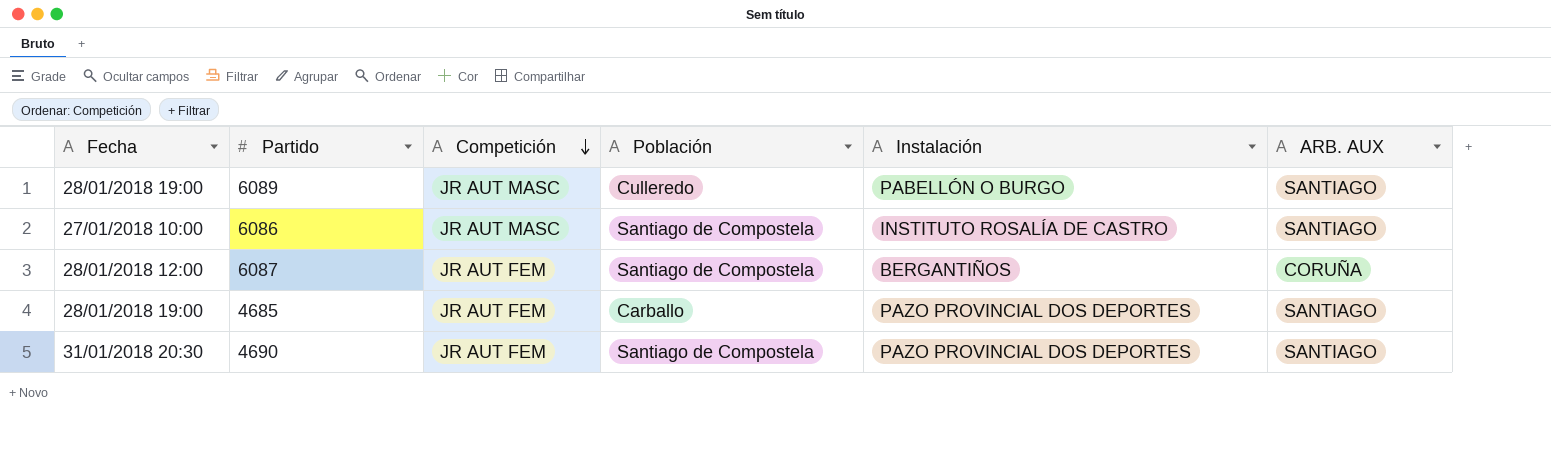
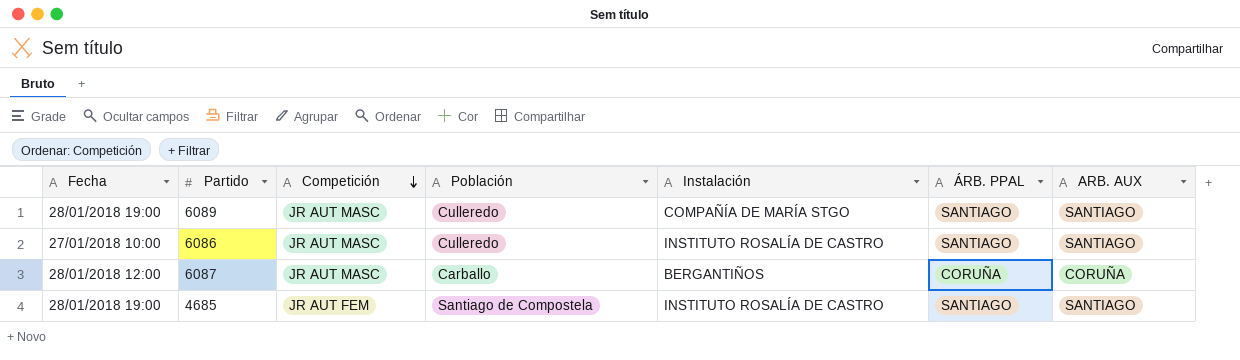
column ÁRB. PPAL | position: none -> 6
row 4690: 31/01/2018 20:30 | JR AUT FEM | Santiago de Compostela | PAZO PROVINCIAL DOS DEPORTES | SANTIAGO -> none
6089 | Instalación: PABELLÓN O BURGO -> COMPAÑÍA DE MARÍA STGO
6086 | Población: Santiago de Compostela -> Culleredo
6087 | Competición: JR AUT FEM -> JR AUT MASC
6087 | Población: Santiago de Compostela -> Carballo
4685 | Población: Carballo -> Santiago de Compostela
4685 | Instalación: PAZO PROVINCIAL DOS DEPORTES -> INSTITUTO ROSALÍA DE CASTRO

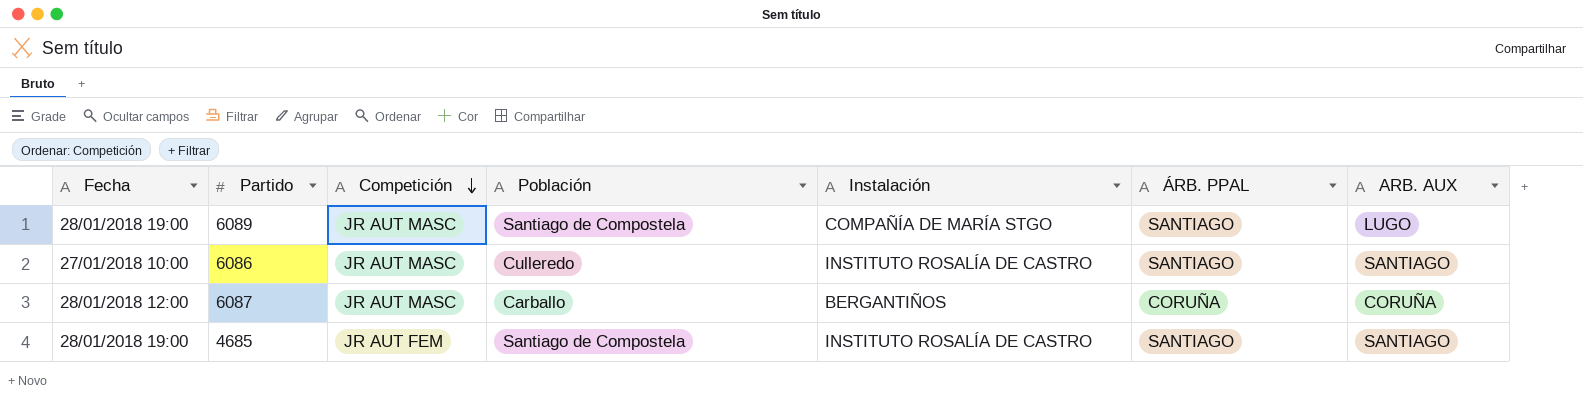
6089 | Población: Culleredo -> Santiago de Compostela
6089 | ARB. AUX: SANTIAGO -> LUGO

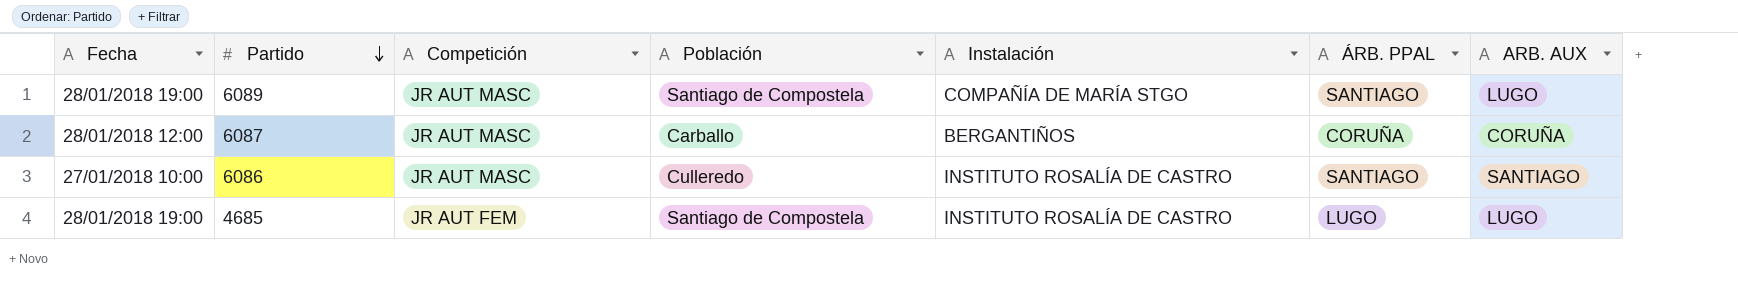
row order: Competición descending -> Partido descending
4685 | ÁRB. PPAL: SANTIAGO -> LUGO
4685 | ARB. AUX: SANTIAGO -> LUGO

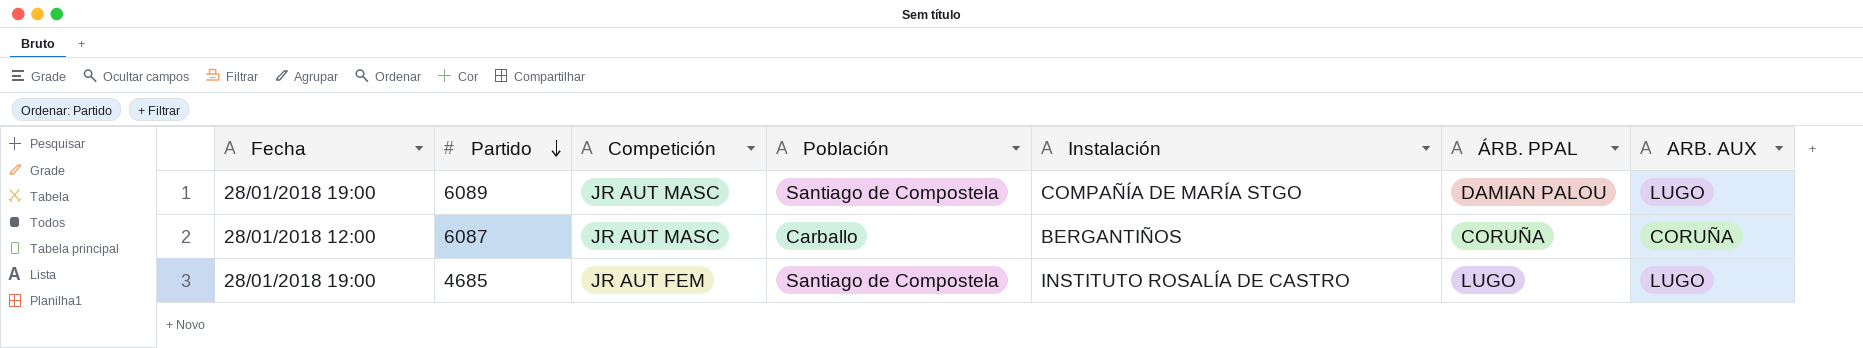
row 6086: 27/01/2018 10:00 | JR AUT MASC | Culleredo | INSTITUTO ROSALÍA DE CASTRO | SANTIAGO | SANTIAGO -> none
6089 | ÁRB. PPAL: SANTIAGO -> DAMIAN PALOU

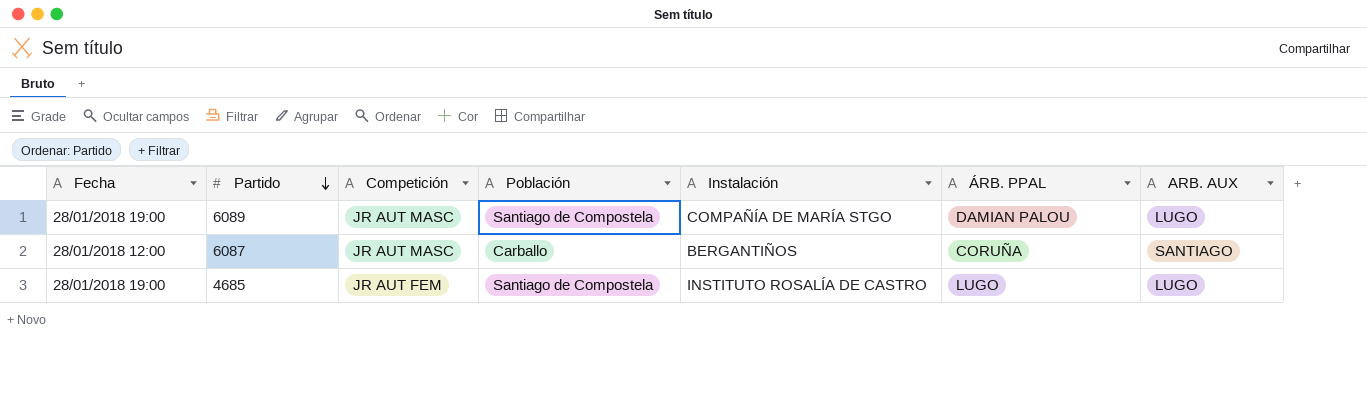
6087 | ARB. AUX: CORUÑA -> SANTIAGO

